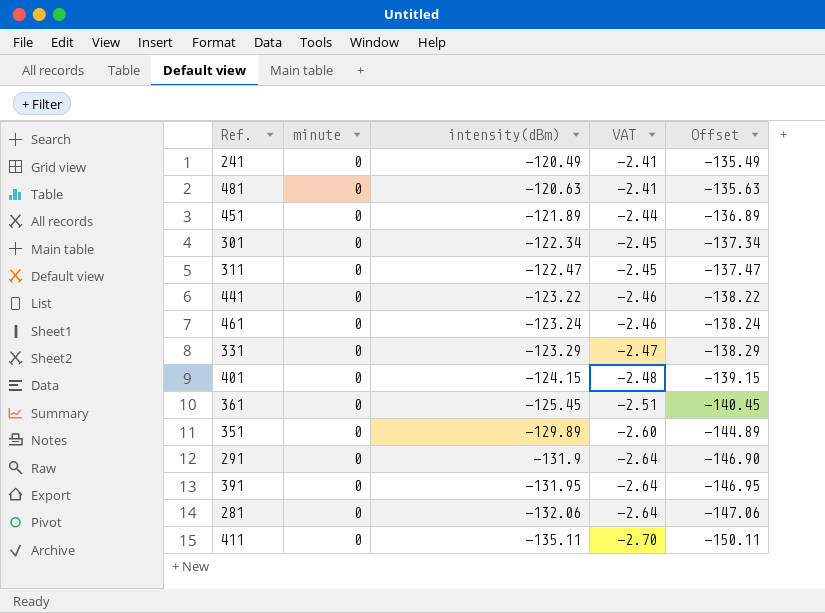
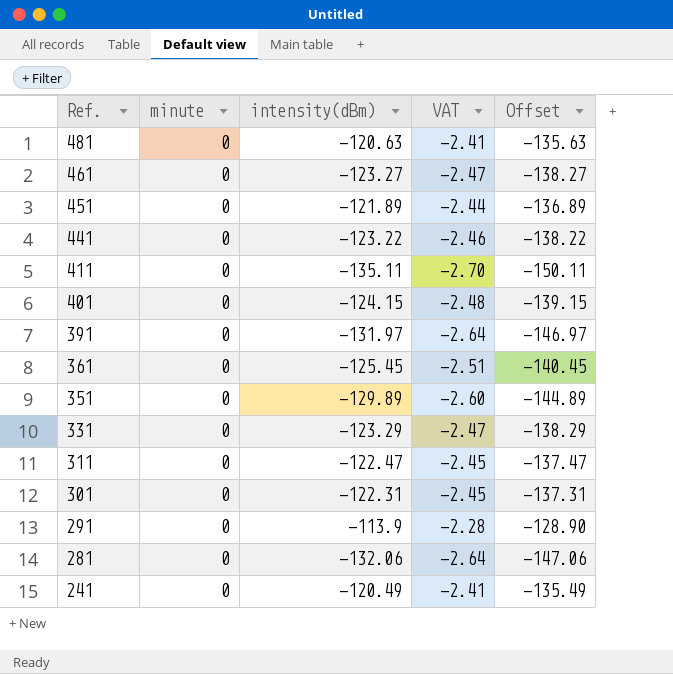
row order: intensity(dBm) descending -> Ref. descending
461 | intensity(dBm): -123.24 -> -123.27
461 | VAT: -2.46 -> -2.47
461 | Offset: -138.24 -> -138.27
391 | intensity(dBm): -131.95 -> -131.97
391 | Offset: -146.95 -> -146.97
301 | intensity(dBm): -122.34 -> -122.31
301 | Offset: -137.34 -> -137.31
291 | intensity(dBm): -131.9 -> -113.9
291 | VAT: -2.64 -> -2.28
291 | Offset: -146.90 -> -128.90

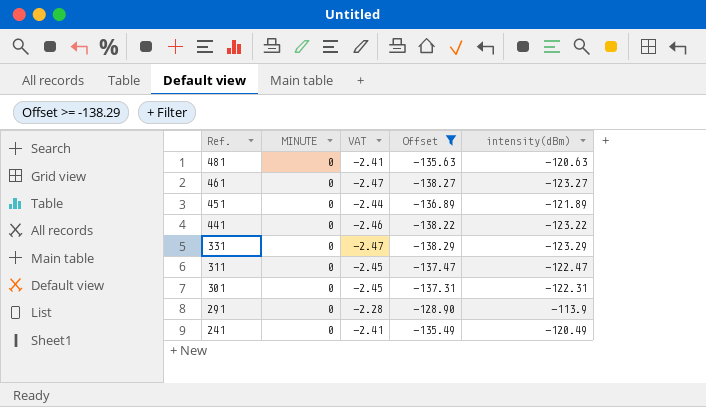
filter: none -> Offset >= -138.29
column name: minute -> MINUTE
column intensity(dBm) | position: 3 -> 5

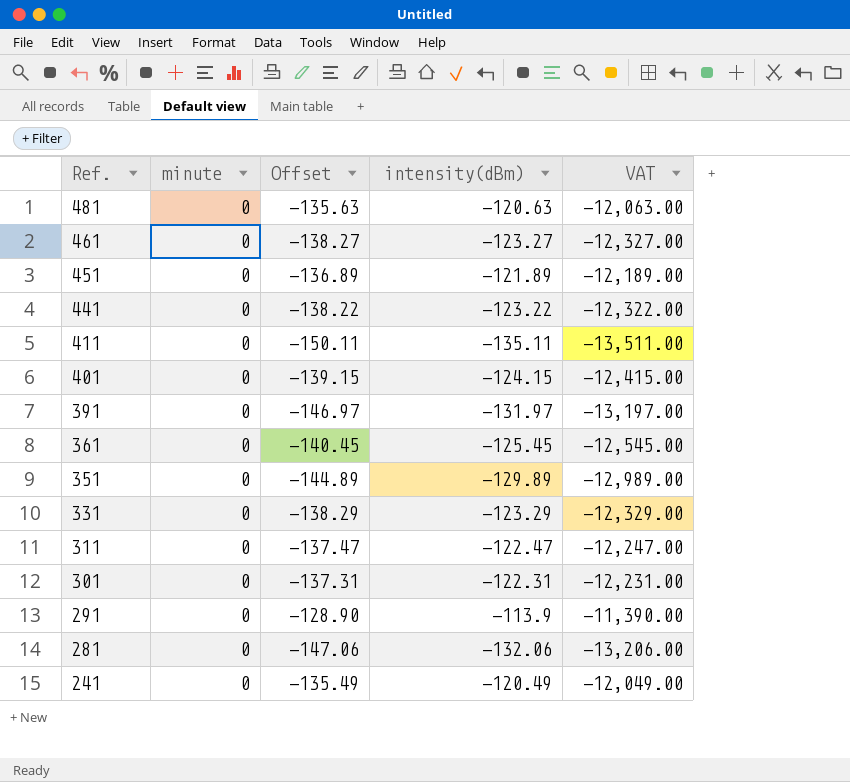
filter: Offset >= -138.29 -> none
column name: MINUTE -> minute
column VAT | formula: [intensity(dBm)] * 0.02 -> [intensity(dBm)] * 100
column VAT | position: 3 -> 5

